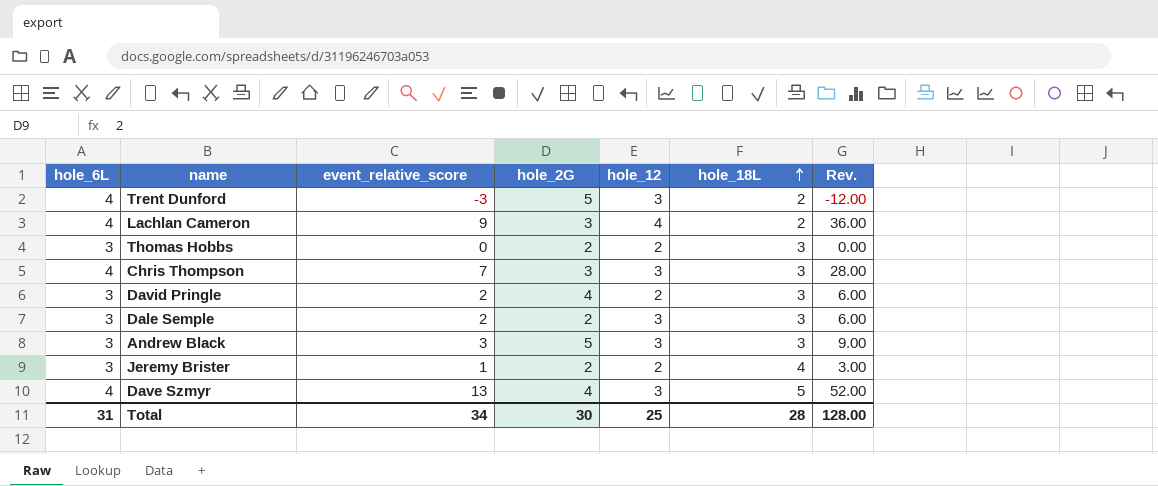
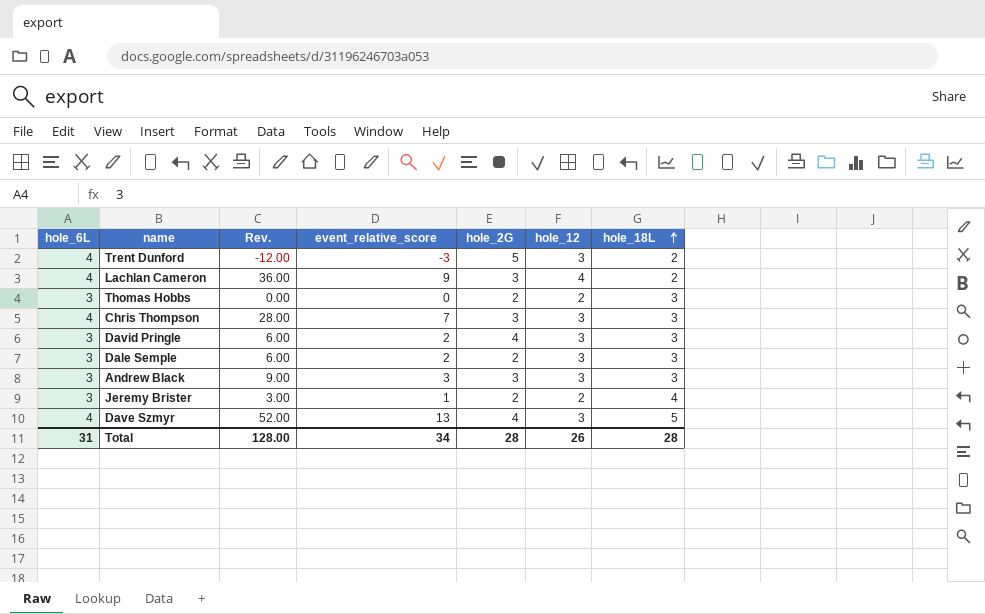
column Rev. | position: 7 -> 3
David Pringle | hole_12: 2 -> 3
Andrew Black | hole_2G: 5 -> 3
Total | hole_2G: 30 -> 28
Total | hole_12: 25 -> 26

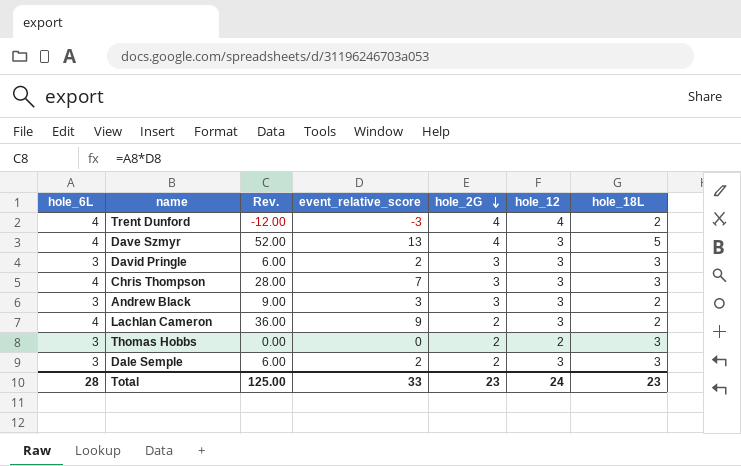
row order: hole_18L ascending -> hole_2G descending
row Jeremy Brister: 3 | 3.00 | 1 | 2 | 2 | 4 -> none
Trent Dunford | hole_2G: 5 -> 4
Trent Dunford | hole_12: 3 -> 4
David Pringle | hole_2G: 4 -> 3
Andrew Black | hole_18L: 3 -> 2
Lachlan Cameron | hole_2G: 3 -> 2
Lachlan Cameron | hole_12: 4 -> 3
Total | hole_6L: 31 -> 28
Total | Rev.: 128.00 -> 125.00
Total | event_relative_score: 34 -> 33
Total | hole_2G: 28 -> 23
Total | hole_12: 26 -> 24
Total | hole_18L: 28 -> 23

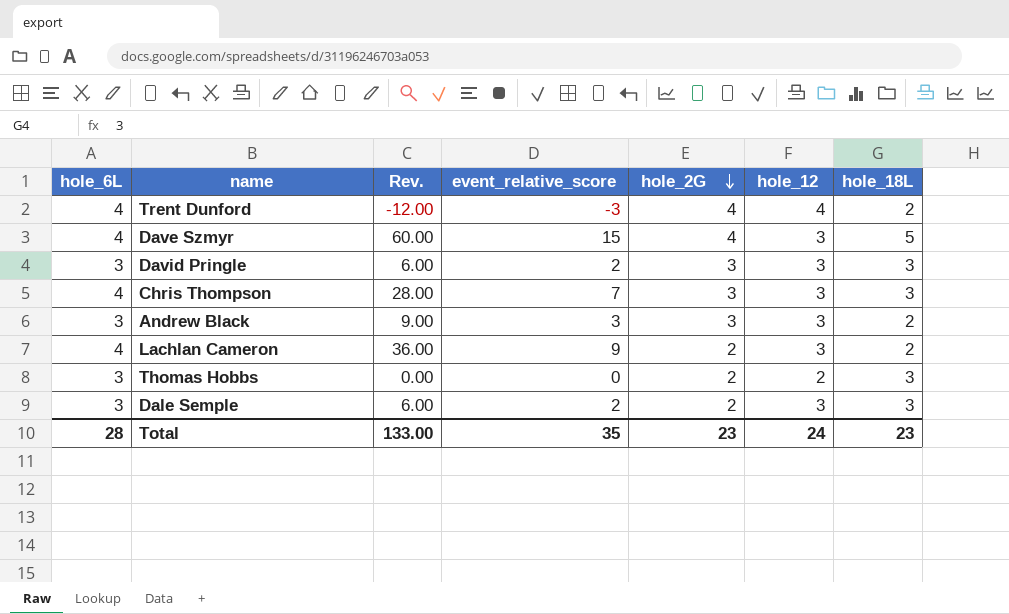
Dave Szmyr | Rev.: 52.00 -> 60.00
Dave Szmyr | event_relative_score: 13 -> 15
Total | Rev.: 125.00 -> 133.00
Total | event_relative_score: 33 -> 35

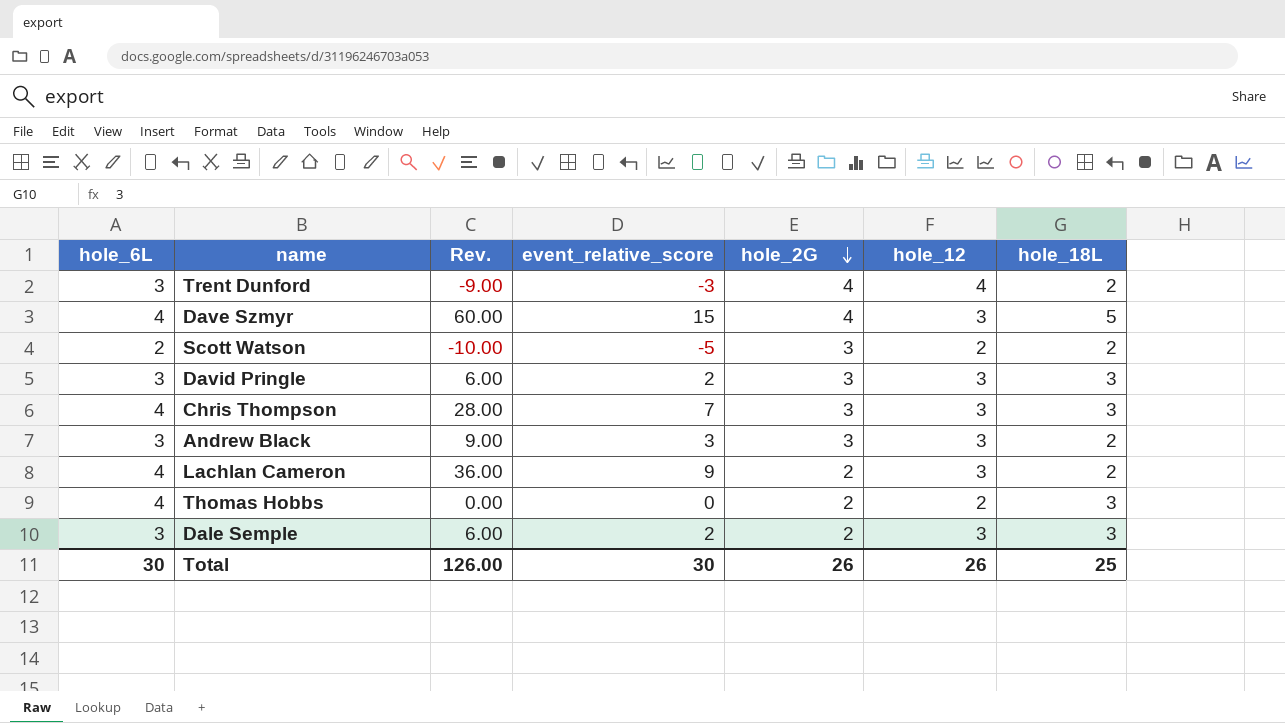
Trent Dunford | hole_6L: 4 -> 3
Trent Dunford | Rev.: -12.00 -> -9.00
row Scott Watson: none -> 2 | -10.00 | -5 | 3 | 2 | 2
Thomas Hobbs | hole_6L: 3 -> 4
Total | hole_6L: 28 -> 30
Total | Rev.: 133.00 -> 126.00
Total | event_relative_score: 35 -> 30
Total | hole_2G: 23 -> 26
Total | hole_12: 24 -> 26
Total | hole_18L: 23 -> 25

